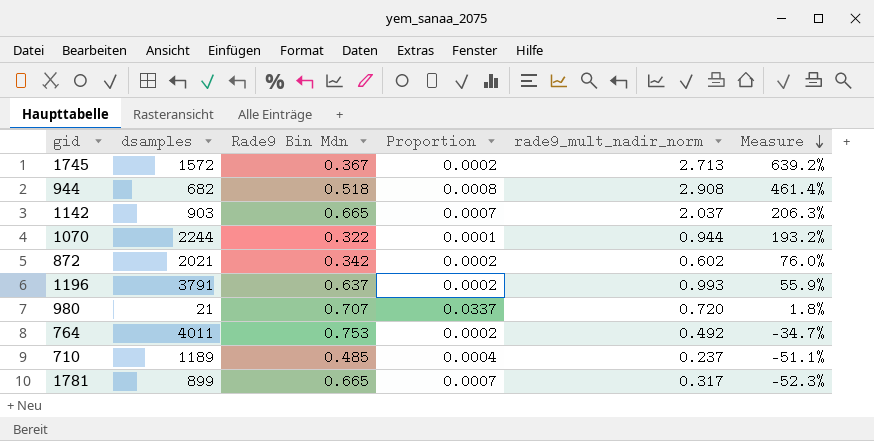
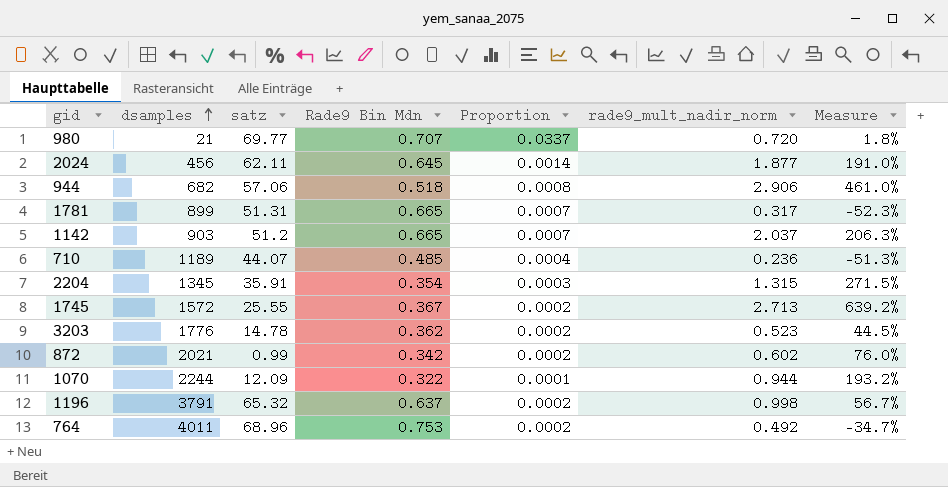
row order: Measure descending -> dsamples ascending
column satz | position: none -> 3
row 2024: none -> 456 | 62.11 | 0.645 | 0.0014 | 1.877 | 191.0%
944 | rade9_mult_nadir_norm: 2.908 -> 2.906
944 | Measure: 461.4% -> 461.0%
710 | rade9_mult_nadir_norm: 0.237 -> 0.236
710 | Measure: -51.1% -> -51.3%
row 2204: none -> 1345 | 35.91 | 0.354 | 0.0003 | 1.315 | 271.5%
row 3203: none -> 1776 | 14.78 | 0.362 | 0.0002 | 0.523 | 44.5%
1196 | rade9_mult_nadir_norm: 0.993 -> 0.998
1196 | Measure: 55.9% -> 56.7%

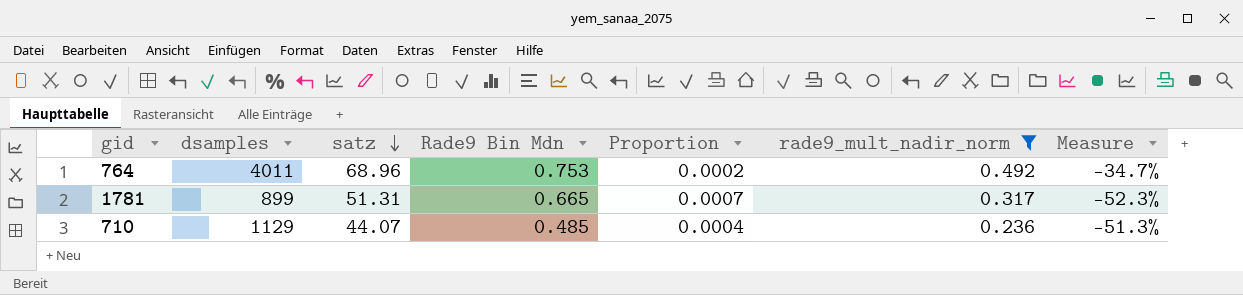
filter: none -> rade9_mult_nadir_norm <= 0.492
row order: dsamples ascending -> satz descending
710 | dsamples: 1189 -> 1129

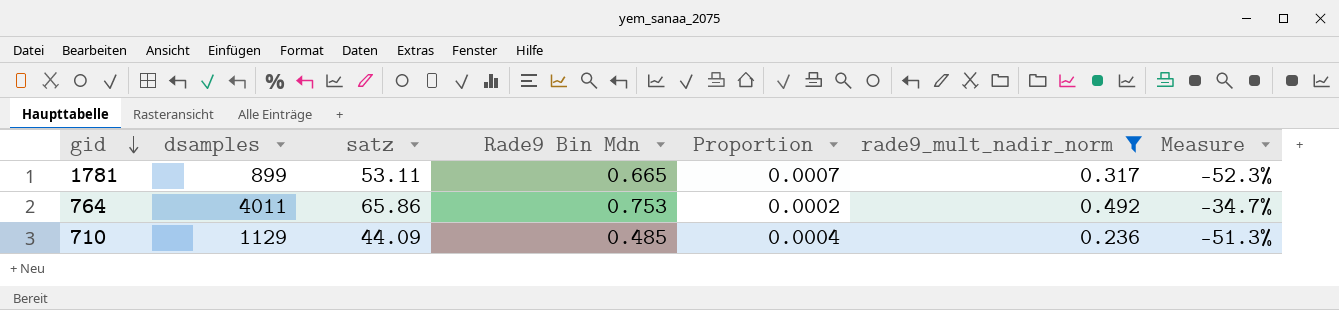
row order: satz descending -> gid descending
1781 | satz: 51.31 -> 53.11
764 | satz: 68.96 -> 65.86
710 | satz: 44.07 -> 44.09

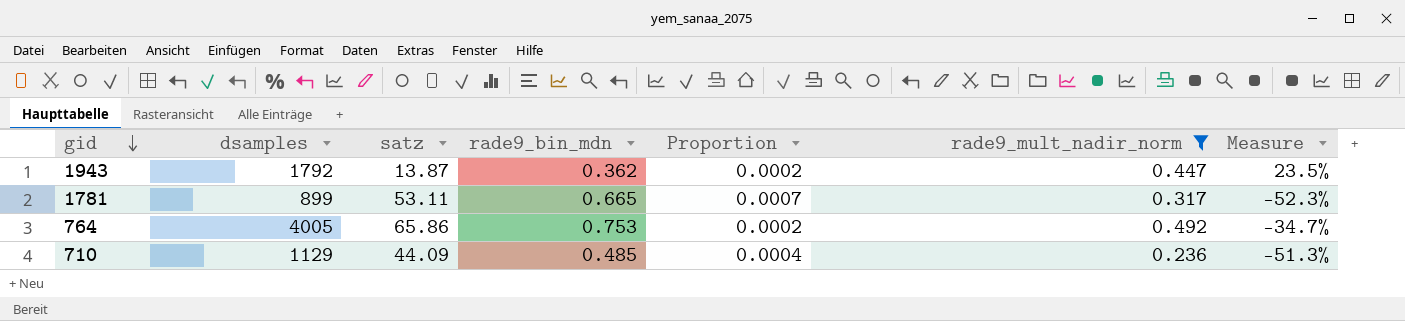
column name: Rade9 Bin Mdn -> rade9_bin_mdn
row 1943: none -> 1792 | 13.87 | 0.362 | 0.0002 | 0.447 | 23.5%
764 | dsamples: 4011 -> 4005

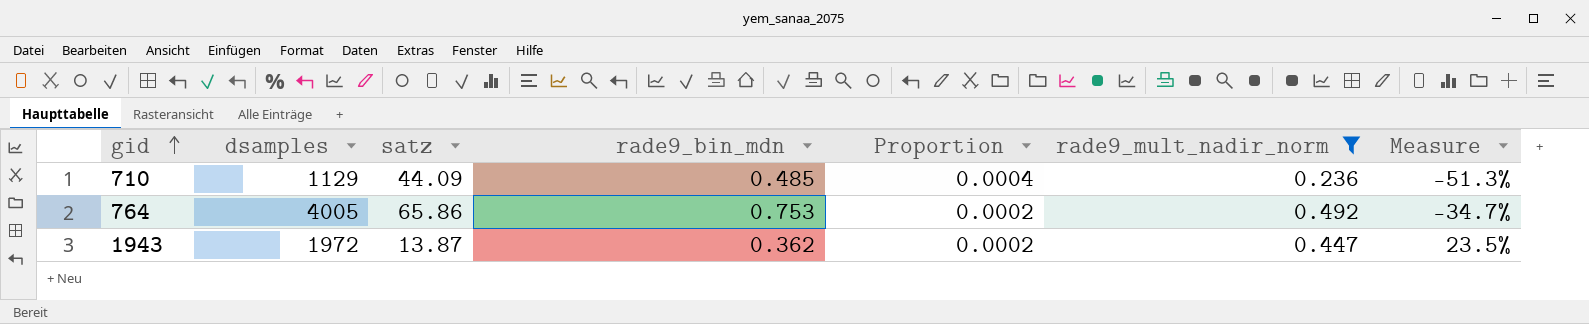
row order: gid descending -> gid ascending
row 1781: 899 | 53.11 | 0.665 | 0.0007 | 0.317 | -52.3% -> none
1943 | dsamples: 1792 -> 1972

